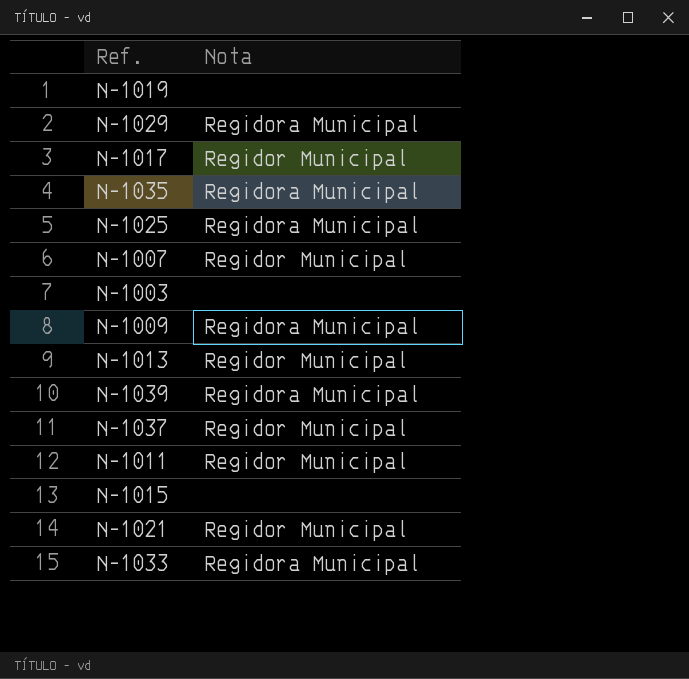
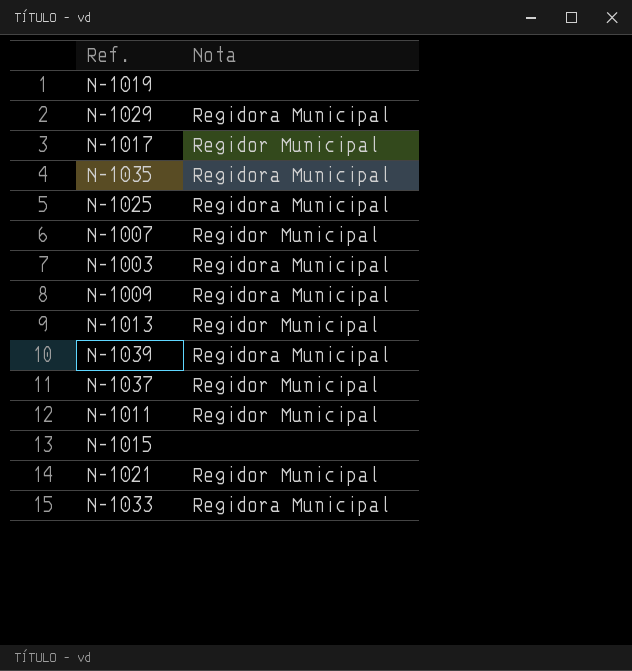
N-1003 | Nota: none -> Regidora Municipal

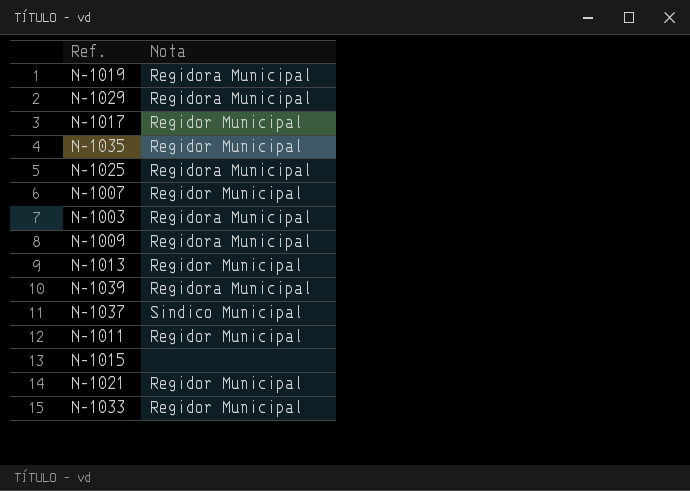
N-1019 | Nota: none -> Regidora Municipal
N-1035 | Nota: Regidora Municipal -> Regidor Municipal
N-1037 | Nota: Regidor Municipal -> Sindico Municipal
N-1033 | Nota: Regidora Municipal -> Regidor Municipal

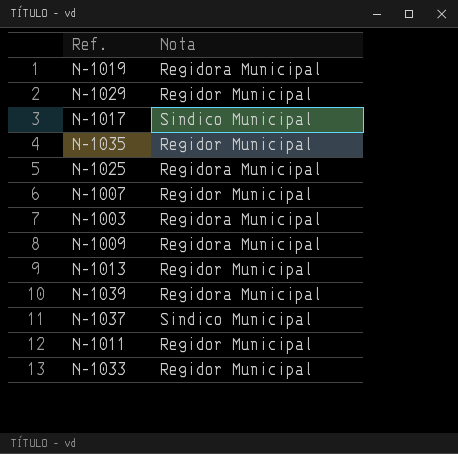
row N-1015: none -> none
row N-1021: Regidor Municipal -> none
N-1029 | Nota: Regidora Municipal -> Regidor Municipal
N-1017 | Nota: Regidor Municipal -> Sindico Municipal

